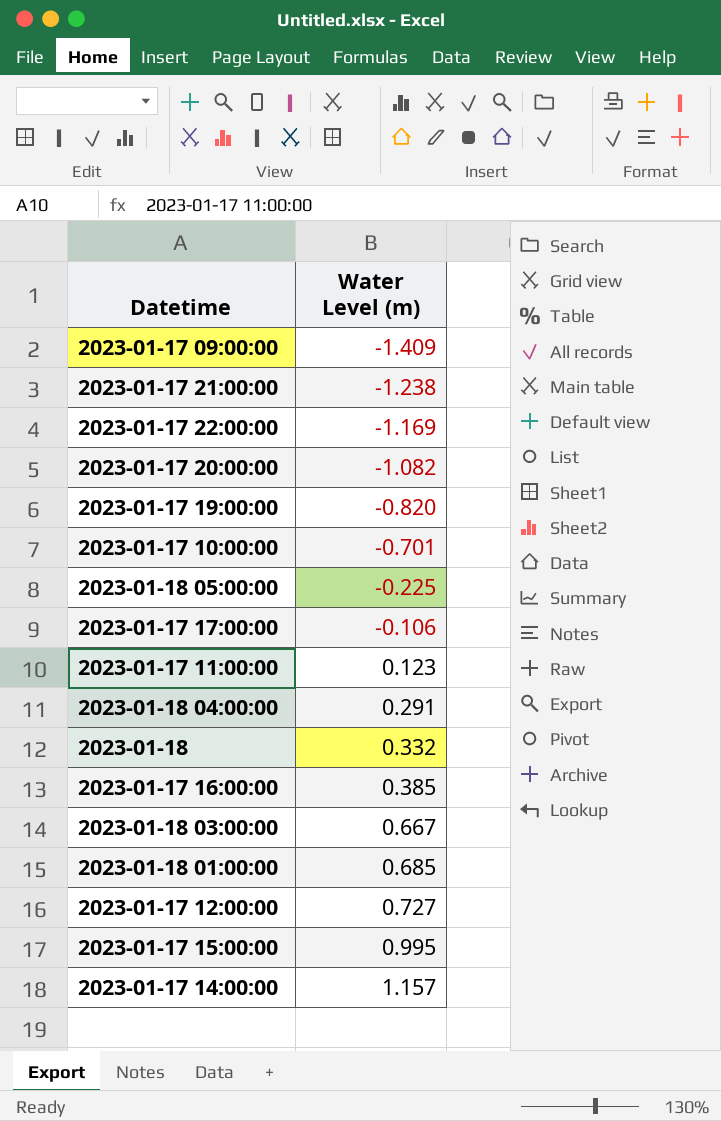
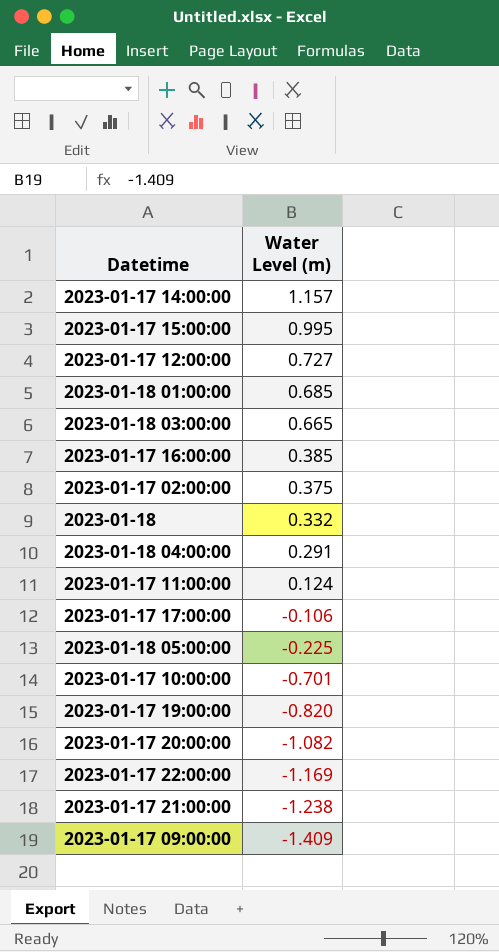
row order: Water Level (m) ascending -> Water Level (m) descending
2023-01-18 03:00:00 | Water Level (m): 0.667 -> 0.665
row 2023-01-17 02:00:00: none -> 0.375
2023-01-17 11:00:00 | Water Level (m): 0.123 -> 0.124

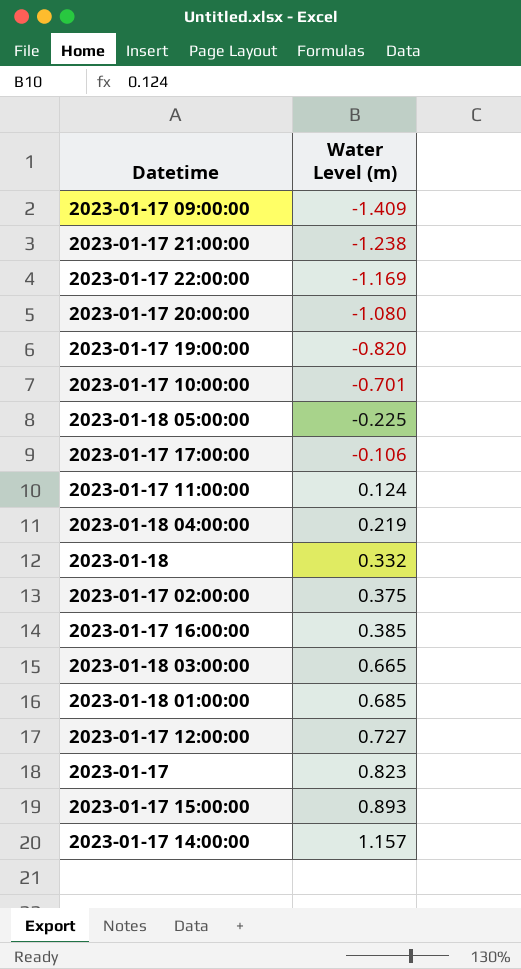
row order: Water Level (m) descending -> Water Level (m) ascending
2023-01-17 20:00:00 | Water Level (m): -1.082 -> -1.080
2023-01-18 04:00:00 | Water Level (m): 0.291 -> 0.219
row 2023-01-17: none -> 0.823
2023-01-17 15:00:00 | Water Level (m): 0.995 -> 0.893

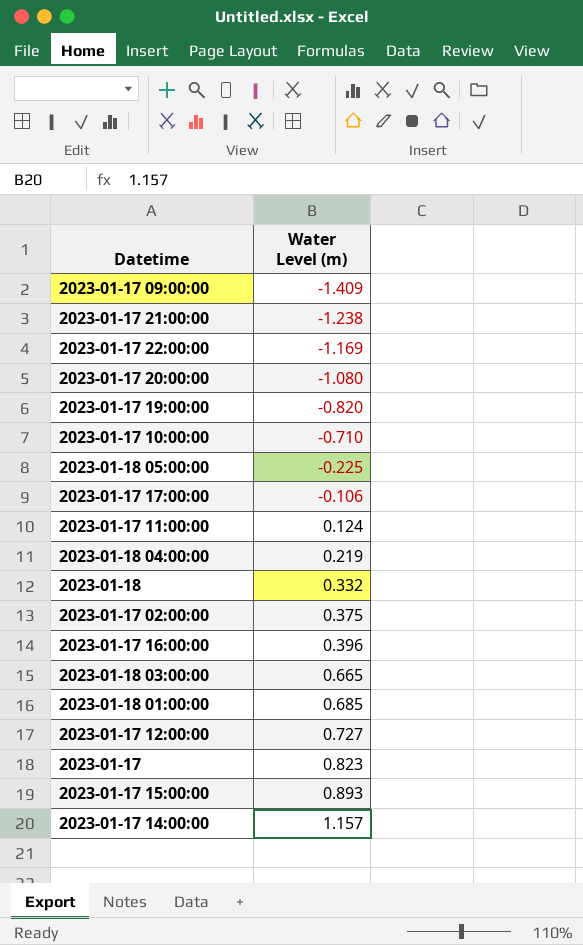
2023-01-17 10:00:00 | Water Level (m): -0.701 -> -0.710
2023-01-17 16:00:00 | Water Level (m): 0.385 -> 0.396

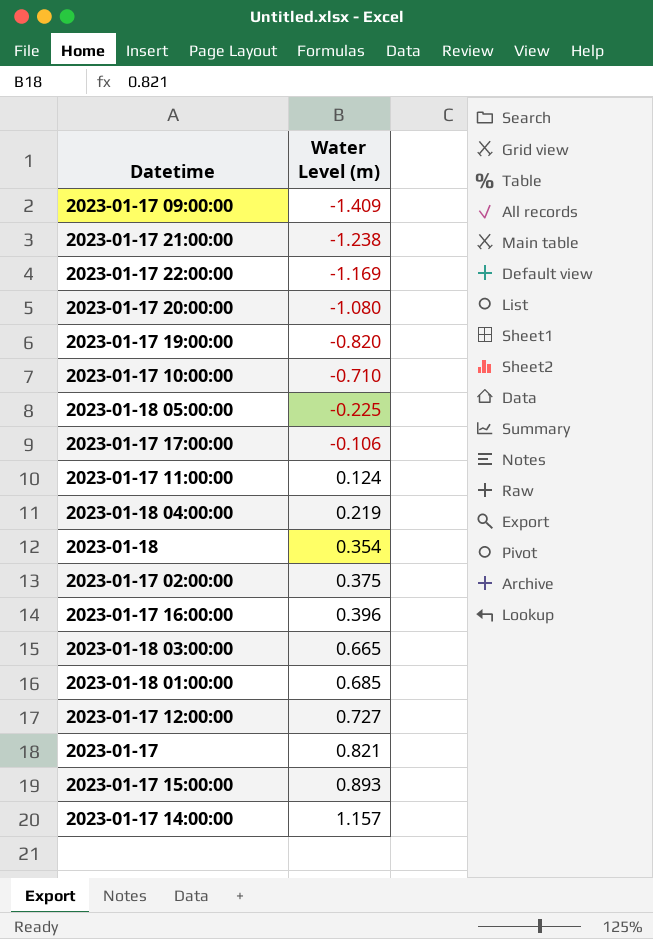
2023-01-18 | Water Level (m): 0.332 -> 0.354
2023-01-17 | Water Level (m): 0.823 -> 0.821

